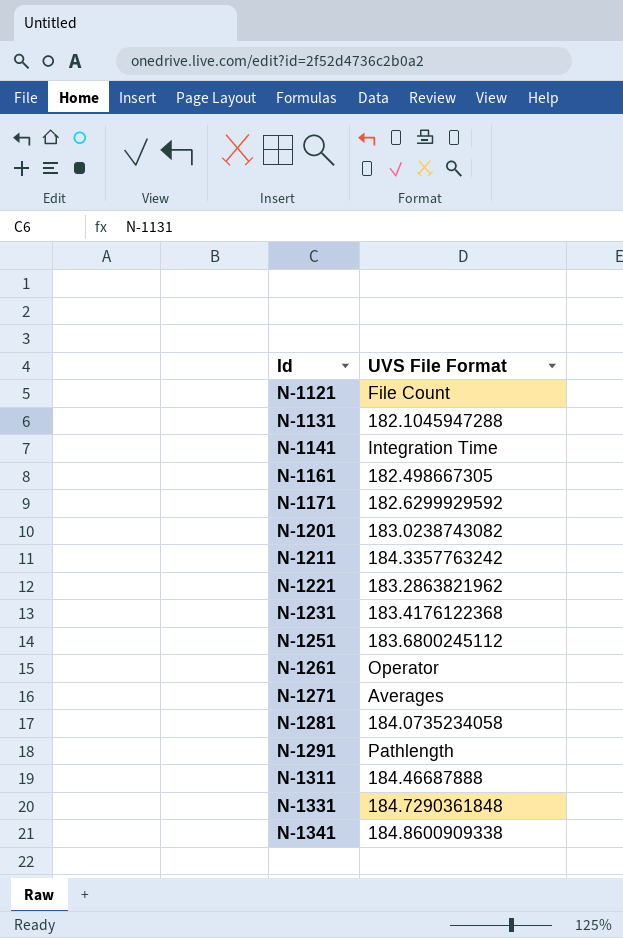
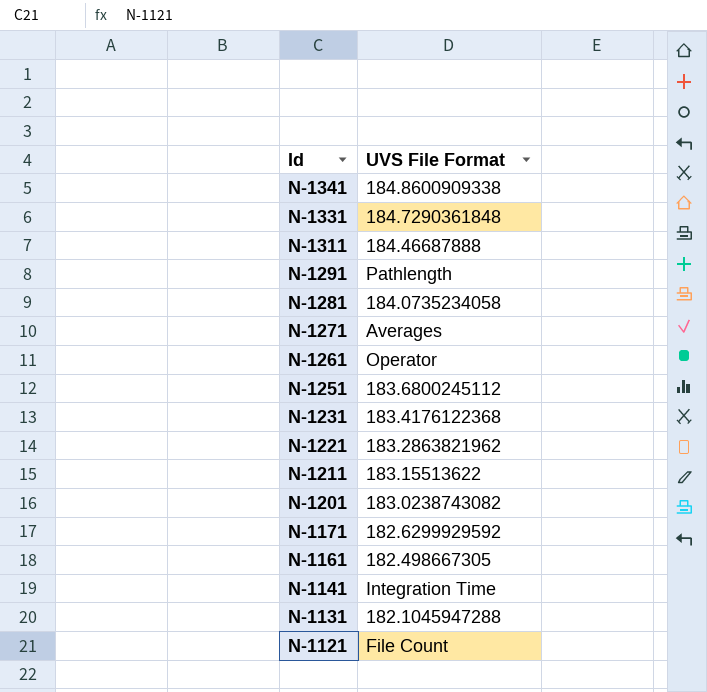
row order: Id ascending -> Id descending
N-1211 | UVS File Format: 184.3357763242 -> 183.15513622

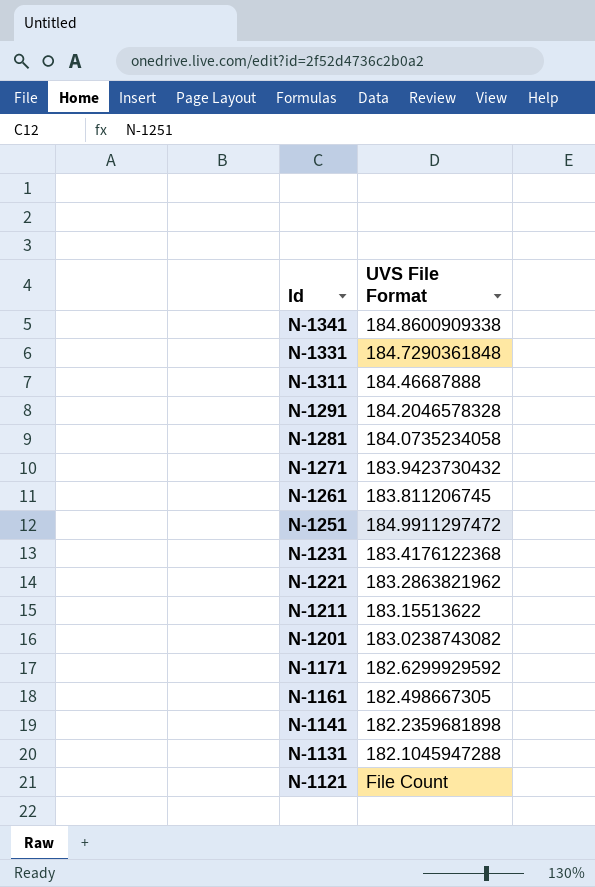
N-1291 | UVS File Format: Pathlength -> 184.2046578328
N-1271 | UVS File Format: Averages -> 183.9423730432
N-1261 | UVS File Format: Operator -> 183.811206745
N-1251 | UVS File Format: 183.6800245112 -> 184.9911297472
N-1141 | UVS File Format: Integration Time -> 182.2359681898

